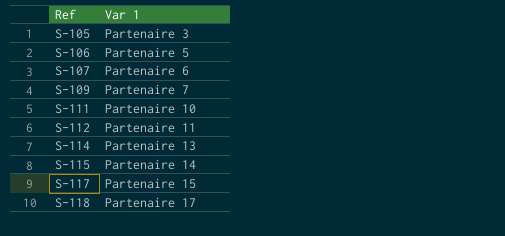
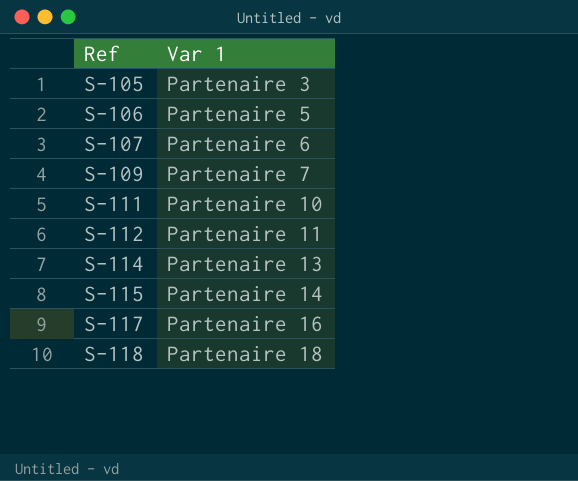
S-117 | Var 1: Partenaire 15 -> Partenaire 16
S-118 | Var 1: Partenaire 17 -> Partenaire 18

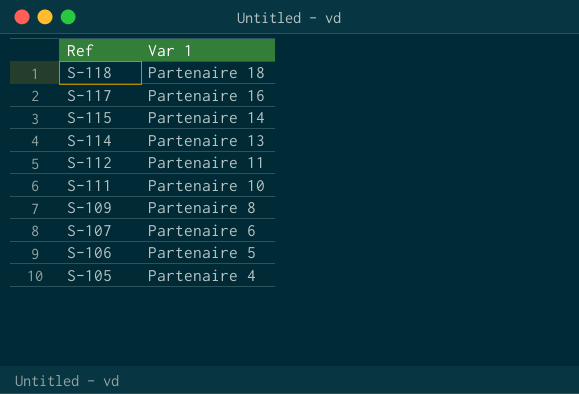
row order: Ref ascending -> Ref descending
S-109 | Var 1: Partenaire 7 -> Partenaire 8
S-105 | Var 1: Partenaire 3 -> Partenaire 4

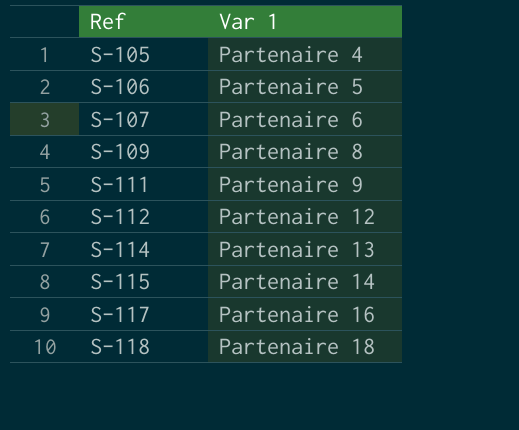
row order: Ref descending -> Ref ascending
S-111 | Var 1: Partenaire 10 -> Partenaire 9
S-112 | Var 1: Partenaire 11 -> Partenaire 12

